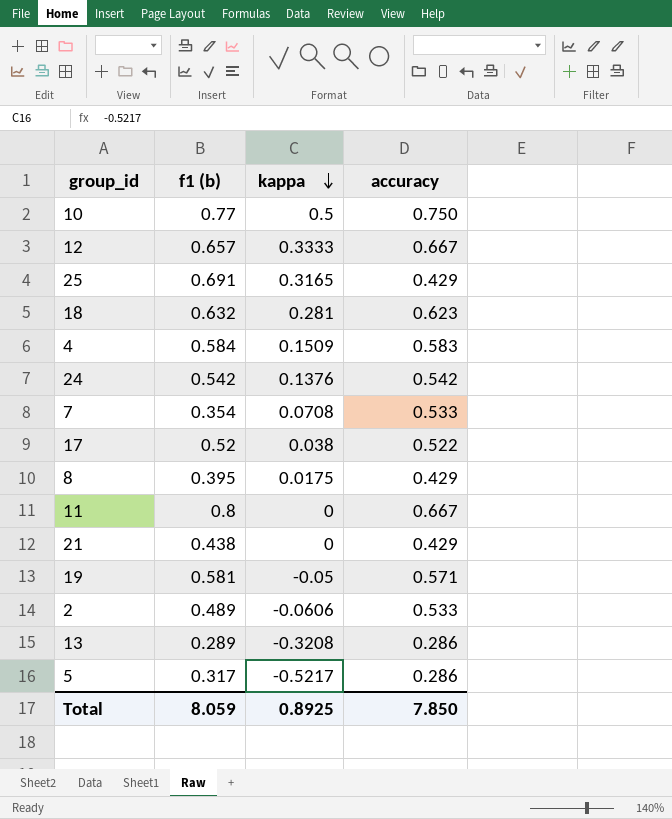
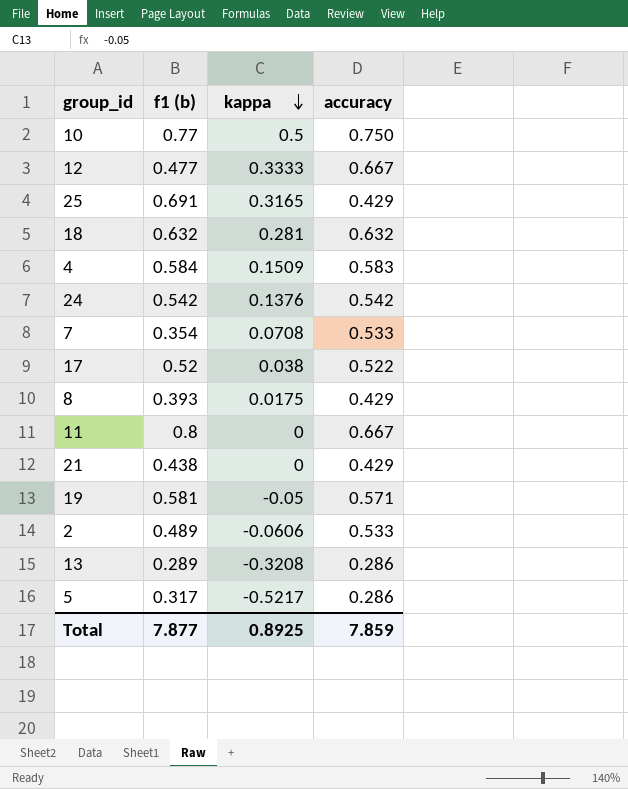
12 | f1 (b): 0.657 -> 0.477
18 | accuracy: 0.623 -> 0.632
8 | f1 (b): 0.395 -> 0.393
Total | f1 (b): 8.059 -> 7.877
Total | accuracy: 7.850 -> 7.859

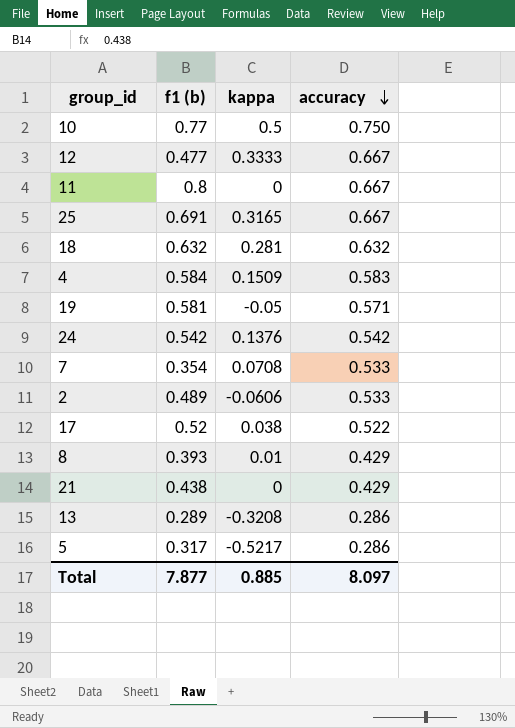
row order: kappa descending -> accuracy descending
25 | accuracy: 0.429 -> 0.667
8 | kappa: 0.0175 -> 0.01
Total | kappa: 0.8925 -> 0.885
Total | accuracy: 7.859 -> 8.097

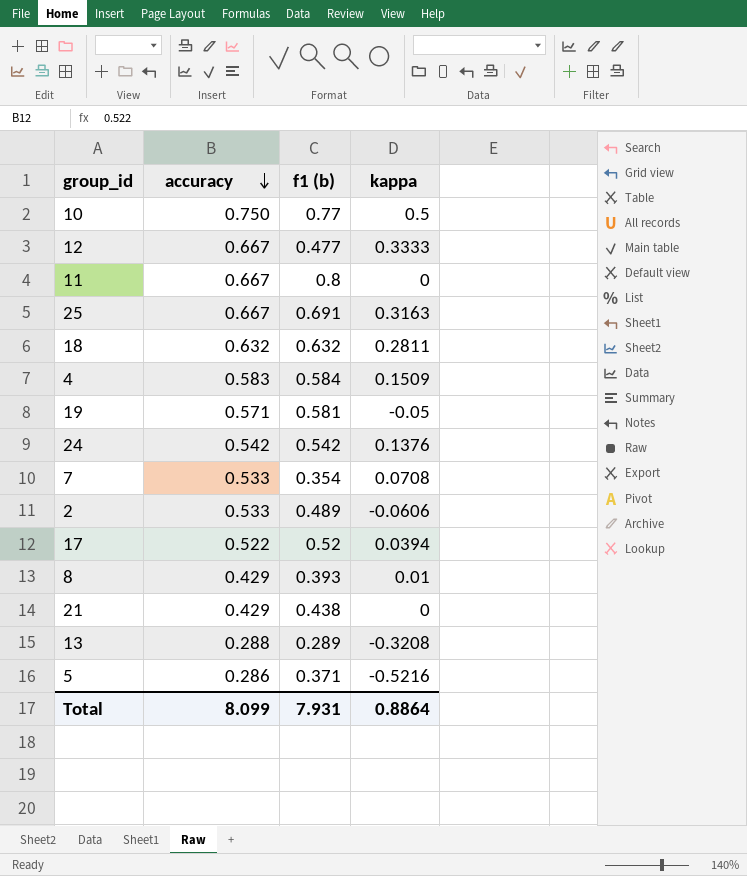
column accuracy | position: 4 -> 2
25 | kappa: 0.3165 -> 0.3163
18 | kappa: 0.281 -> 0.2811
17 | kappa: 0.038 -> 0.0394
13 | accuracy: 0.286 -> 0.288
5 | f1 (b): 0.317 -> 0.371
5 | kappa: -0.5217 -> -0.5216
Total | accuracy: 8.097 -> 8.099
Total | f1 (b): 7.877 -> 7.931
Total | kappa: 0.885 -> 0.8864

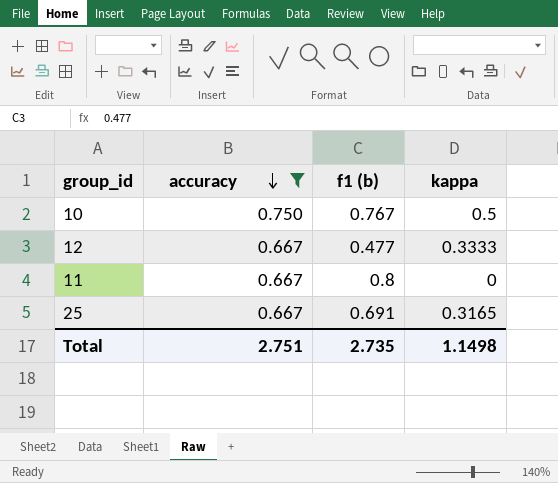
filter: none -> accuracy >= 0.667
10 | f1 (b): 0.77 -> 0.767
25 | kappa: 0.3163 -> 0.3165
Total | accuracy: 8.099 -> 2.751
Total | f1 (b): 7.931 -> 2.735
Total | kappa: 0.8864 -> 1.1498

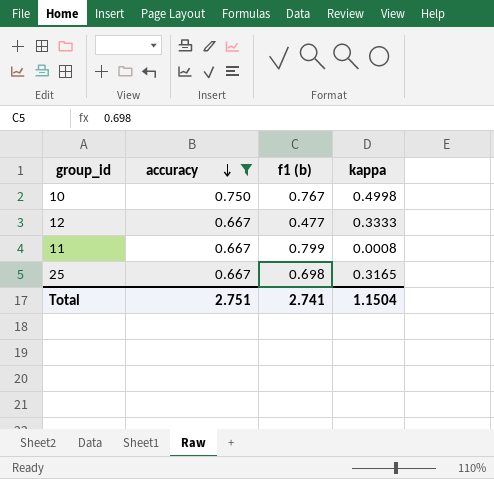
10 | kappa: 0.5 -> 0.4998
11 | f1 (b): 0.8 -> 0.799
11 | kappa: 0 -> 0.0008
25 | f1 (b): 0.691 -> 0.698
Total | f1 (b): 2.735 -> 2.741
Total | kappa: 1.1498 -> 1.1504

